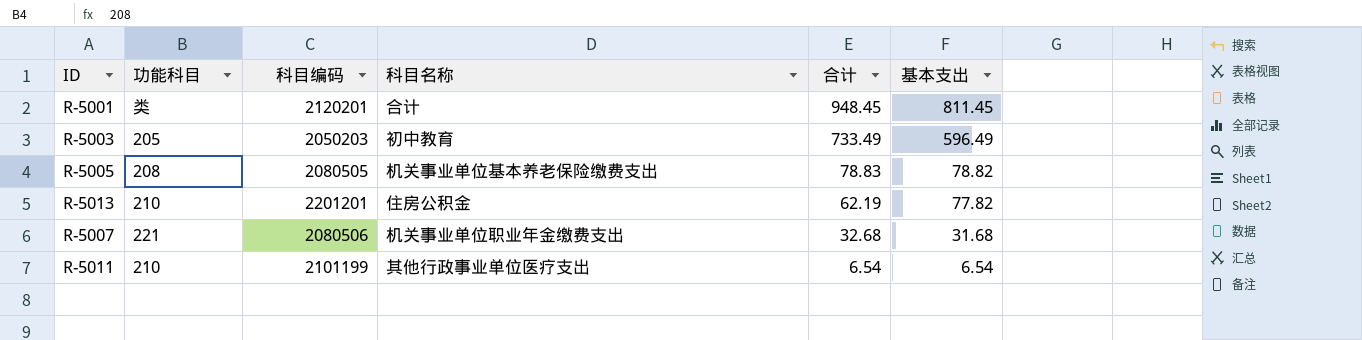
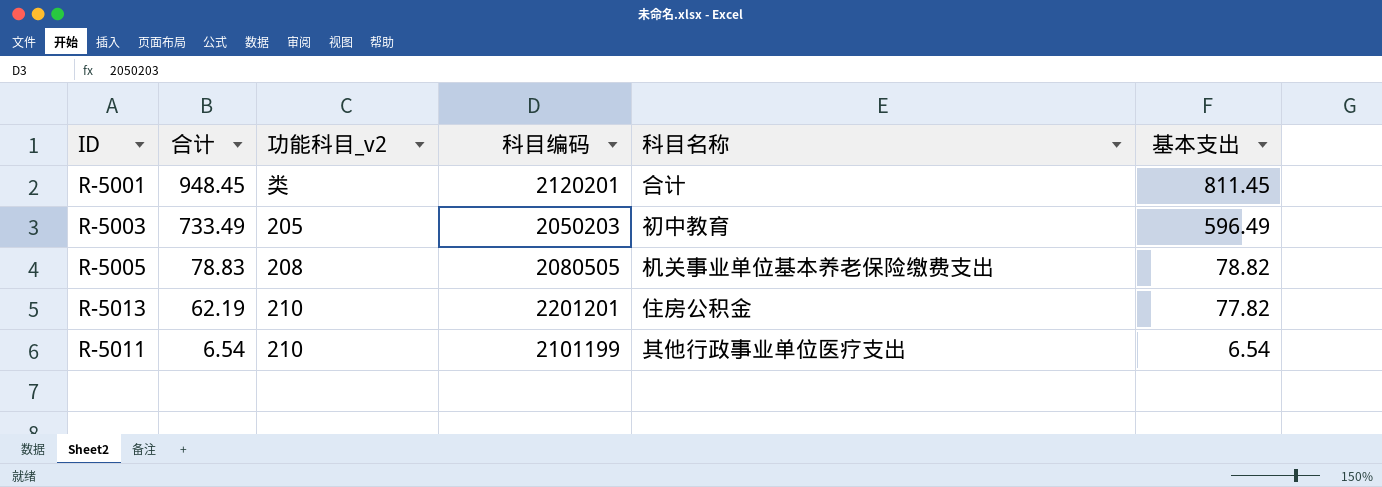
column 合计 | position: 5 -> 2
column name: 功能科目 -> 功能科目_v2
row R-5007: 221 | 2080506 | 机关事业单位职业年金缴费支出 | 32.68 | 31.68 -> none

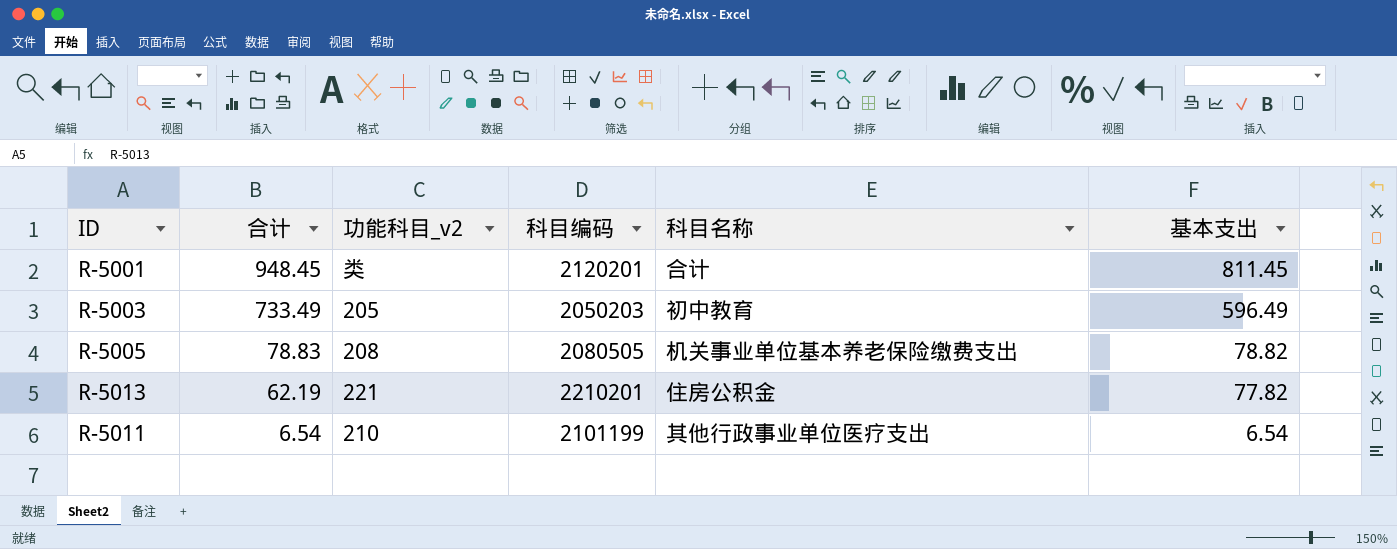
R-5013 | 功能科目_v2: 210 -> 221
R-5013 | 科目编码: 2201201 -> 2210201

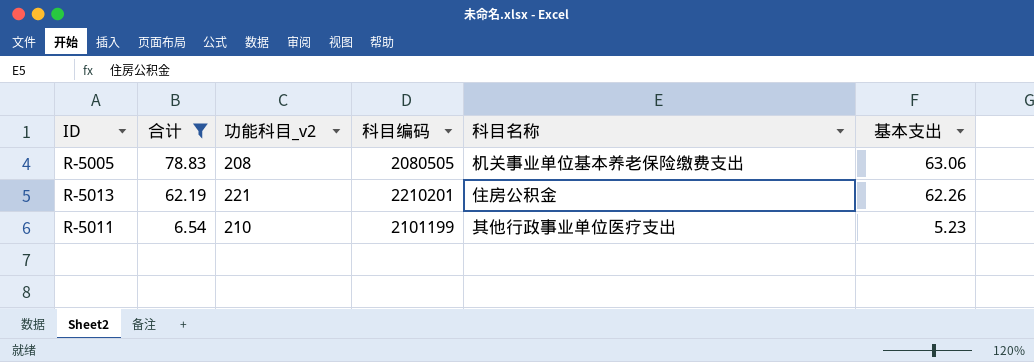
filter: none -> 合计 <= 78.83
R-5005 | 基本支出: 78.82 -> 63.06
R-5013 | 基本支出: 77.82 -> 62.26
R-5011 | 基本支出: 6.54 -> 5.23

